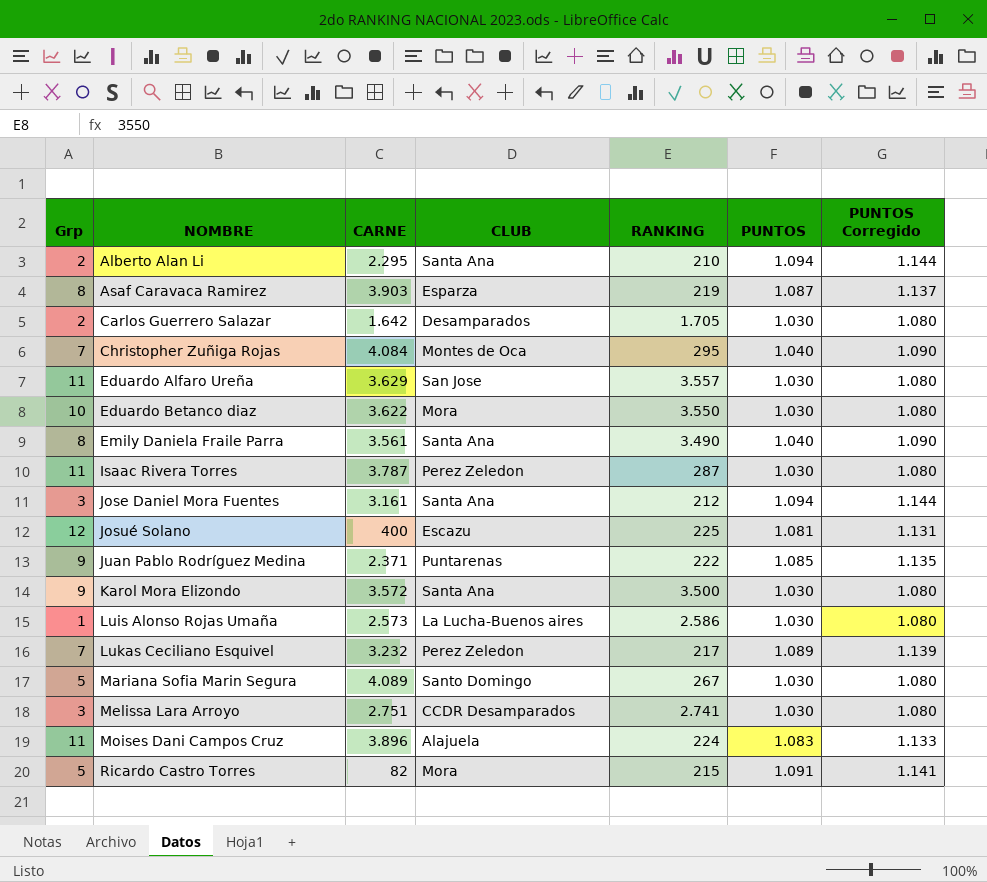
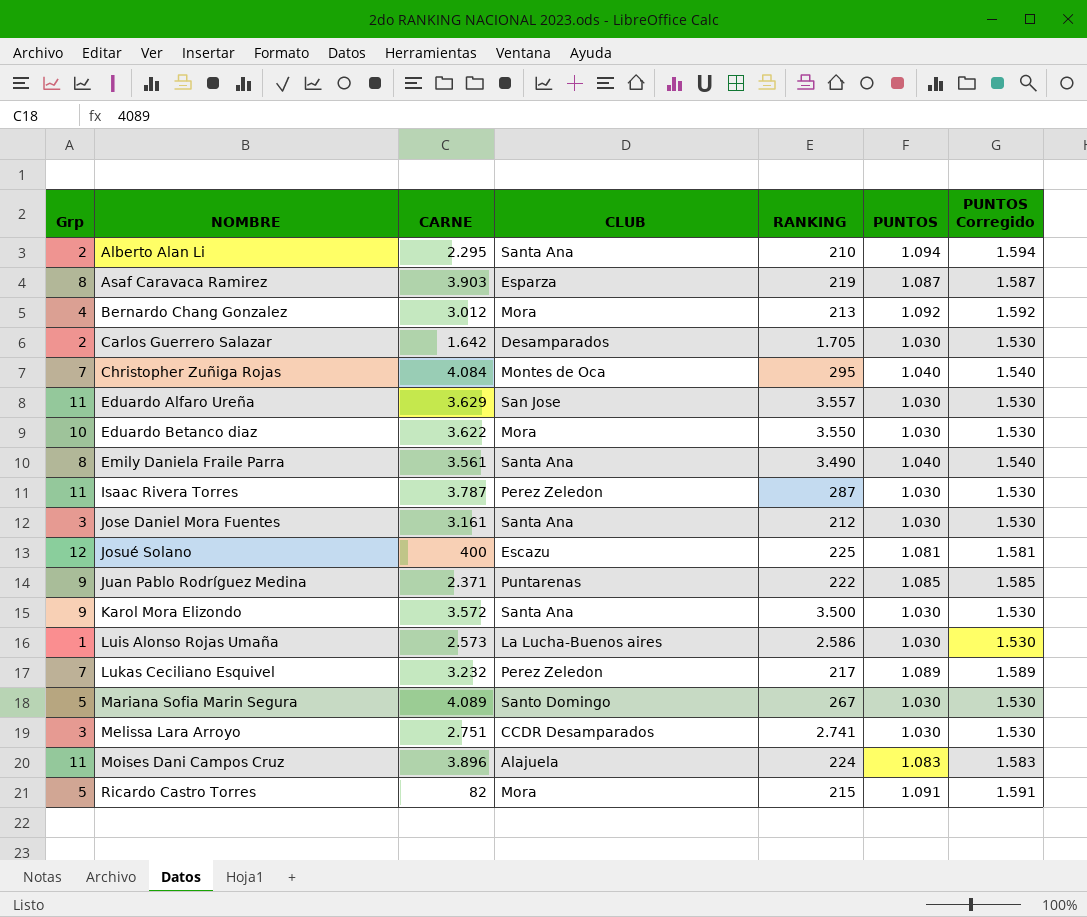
column PUNTOS Corregido | formula: [PUNTOS] + 50 -> [PUNTOS] + 500
row Bernardo Chang Gonzalez: none -> 4 | 3.012 | Mora | 213 | 1.092 | 1.592
Jose Daniel Mora Fuentes | PUNTOS: 1.094 -> 1.030

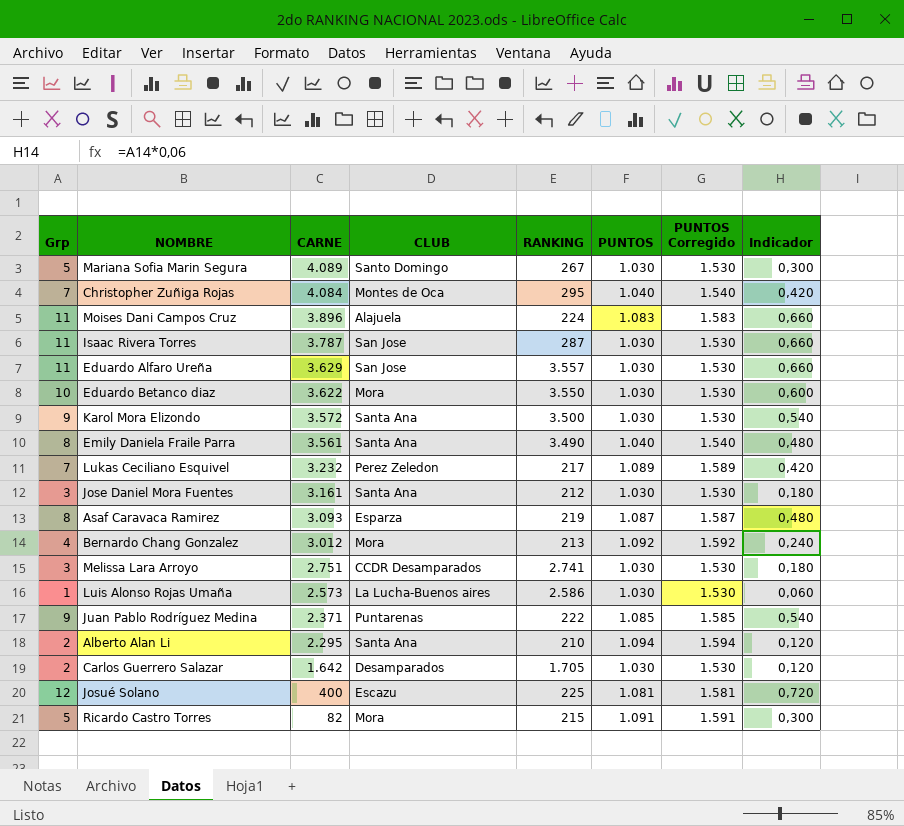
row order: NOMBRE ascending -> CARNE descending
column Indicador | formula: none -> [Grp] * 0,06
Isaac Rivera Torres | CLUB: Perez Zeledon -> San Jose
Asaf Caravaca Ramirez | CARNE: 3.903 -> 3.093

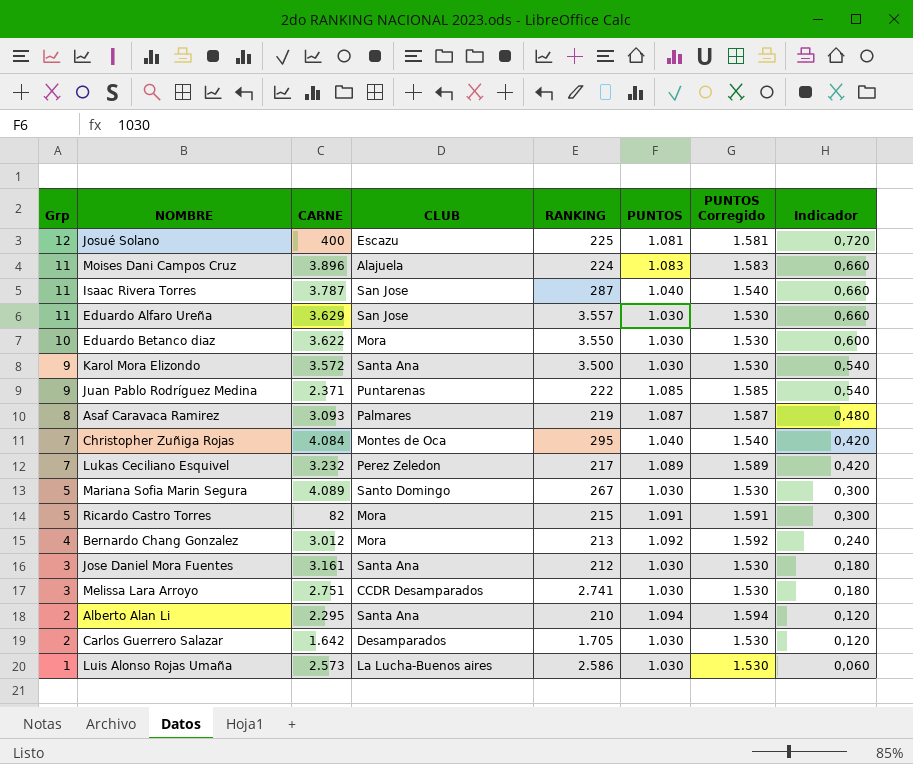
row order: CARNE descending -> Grp descending
row Emily Daniela Fraile Parra: 8 | 3.561 | Santa Ana | 3.490 | 1.040 | 1.540 | 0,480 -> none
Isaac Rivera Torres | PUNTOS: 1.030 -> 1.040
Isaac Rivera Torres | PUNTOS Corregido: 1.530 -> 1.540
Asaf Caravaca Ramirez | CLUB: Esparza -> Palmares

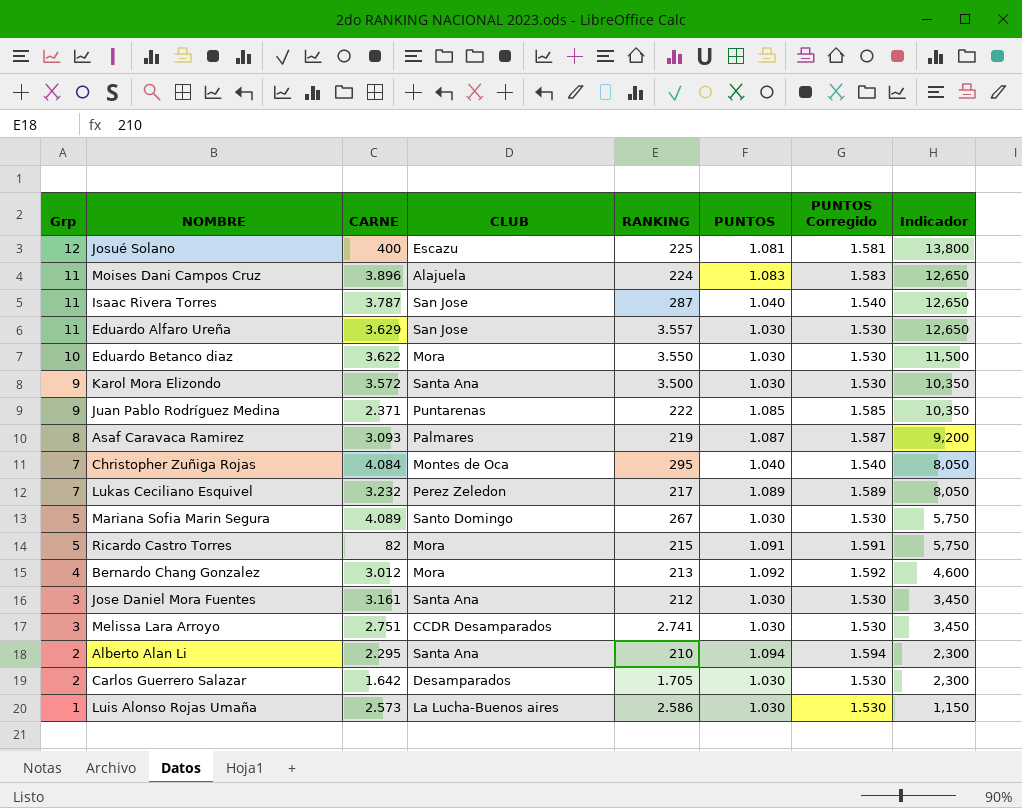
column Indicador | formula: [Grp] * 0,06 -> [Grp] * 1,15

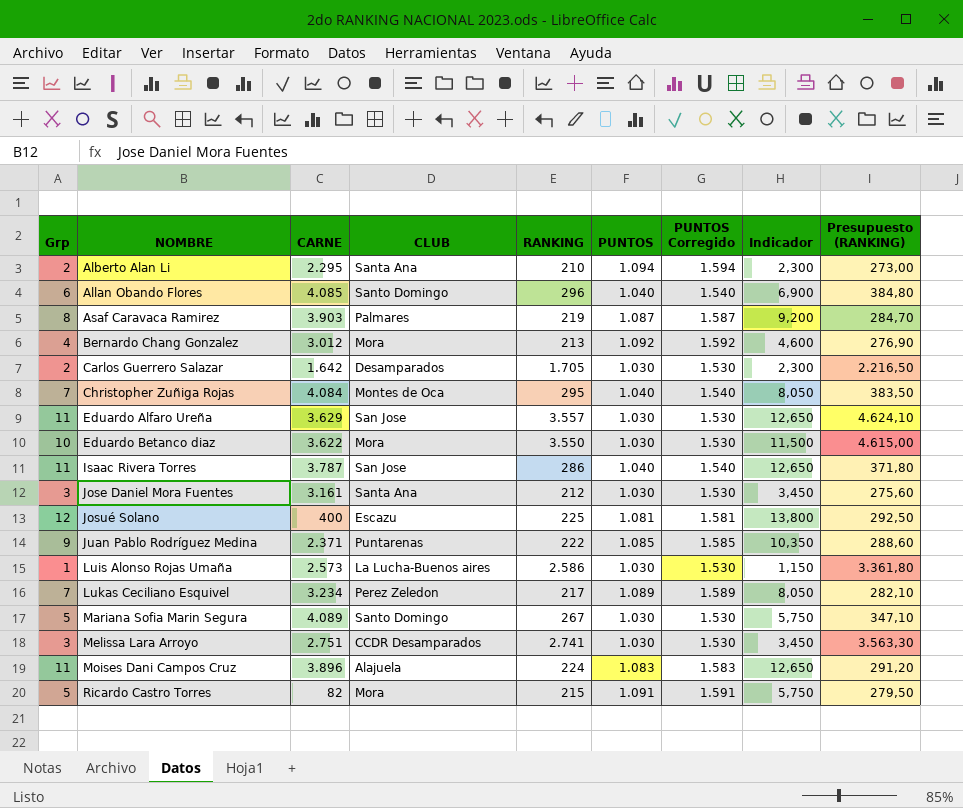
row order: Grp descending -> NOMBRE ascending
column Presupuesto (RANKING) | formula: none -> [RANKING] * 1,3
row Karol Mora Elizondo: 9 | 3.572 | Santa Ana | 3.500 | 1.030 | 1.530 | 10,350 -> none
row Allan Obando Flores: none -> 6 | 4.085 | Santo Domingo | 296 | 1.040 | 1.540 | 6,900 | 384,80
Asaf Caravaca Ramirez | CARNE: 3.093 -> 3.903
Isaac Rivera Torres | RANKING: 287 -> 286
Lukas Ceciliano Esquivel | CARNE: 3.232 -> 3.234

